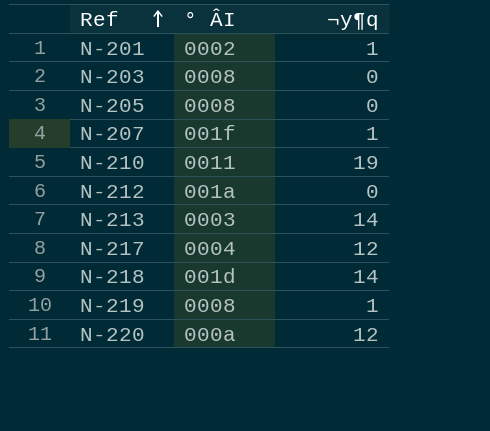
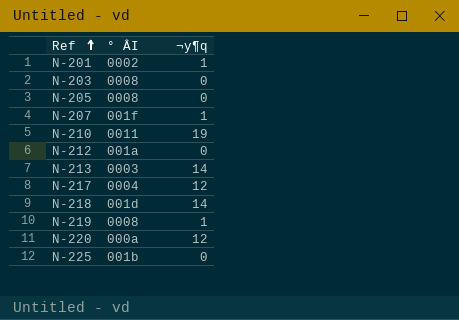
row N-225: none -> 001b | 0

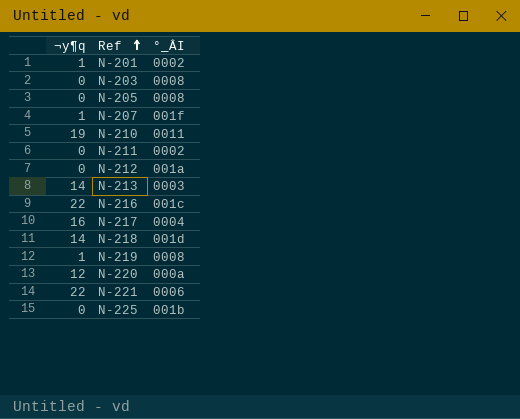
column ¬y¶q | position: 3 -> 1
column name: ° ÂI -> °_ÂI
row N-211: none -> 0 | 0002
row N-216: none -> 22 | 001c
N-217 | ¬y¶q: 12 -> 16
row N-221: none -> 22 | 0006

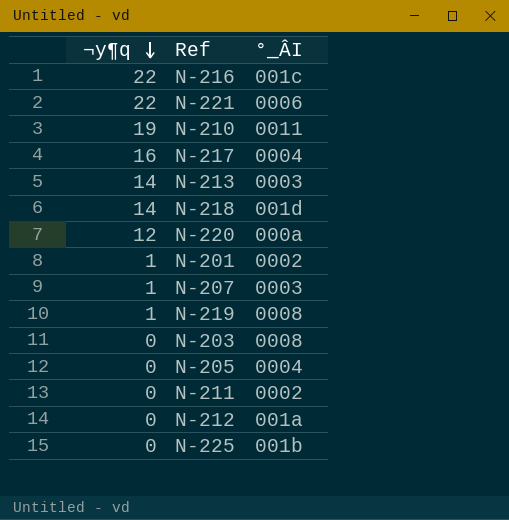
row order: Ref ascending -> ¬y¶q descending
N-207 | °_ÂI: 001f -> 0003
N-205 | °_ÂI: 0008 -> 0004

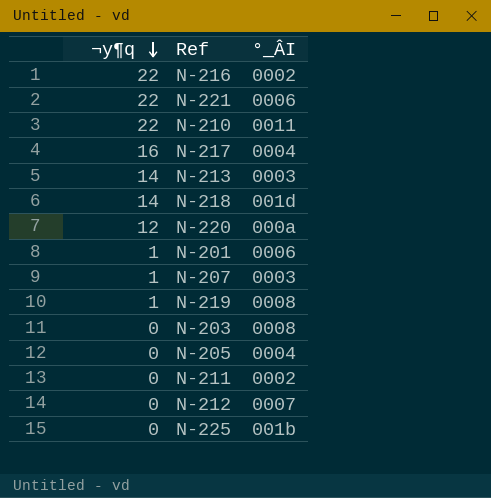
N-216 | °_ÂI: 001c -> 0002
N-210 | ¬y¶q: 19 -> 22
N-201 | °_ÂI: 0002 -> 0006
N-212 | °_ÂI: 001a -> 0007

